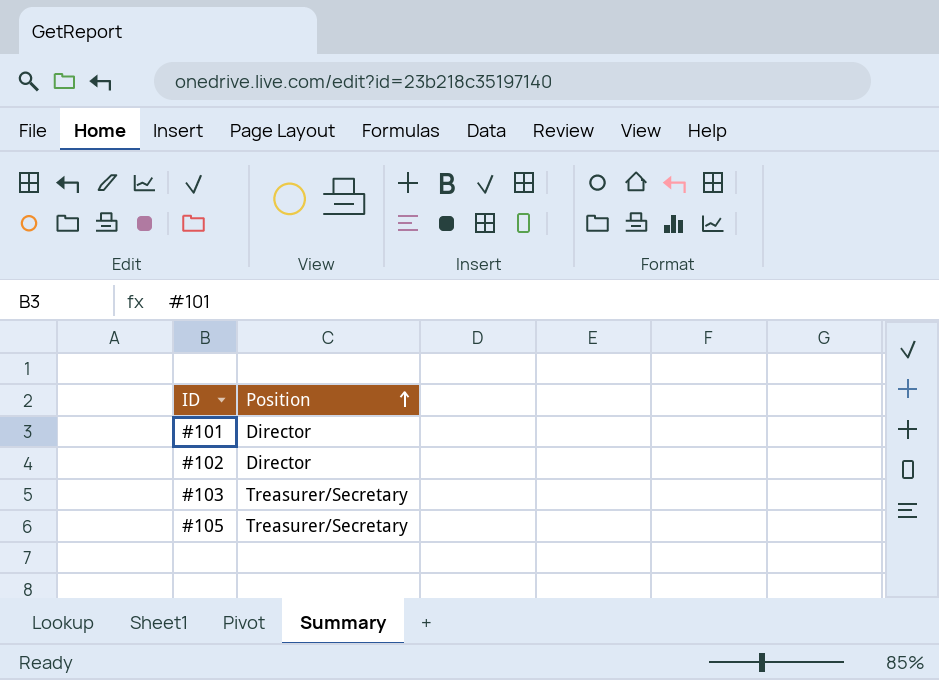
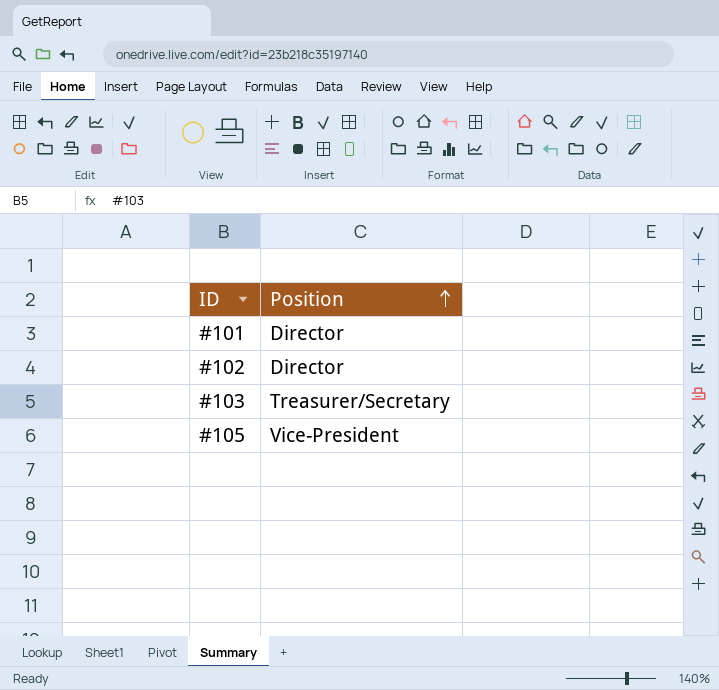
#105 | Position: Treasurer/Secretary -> Vice-President

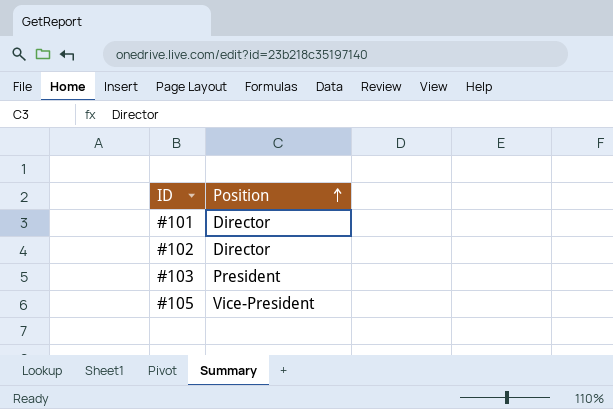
#103 | Position: Treasurer/Secretary -> President

